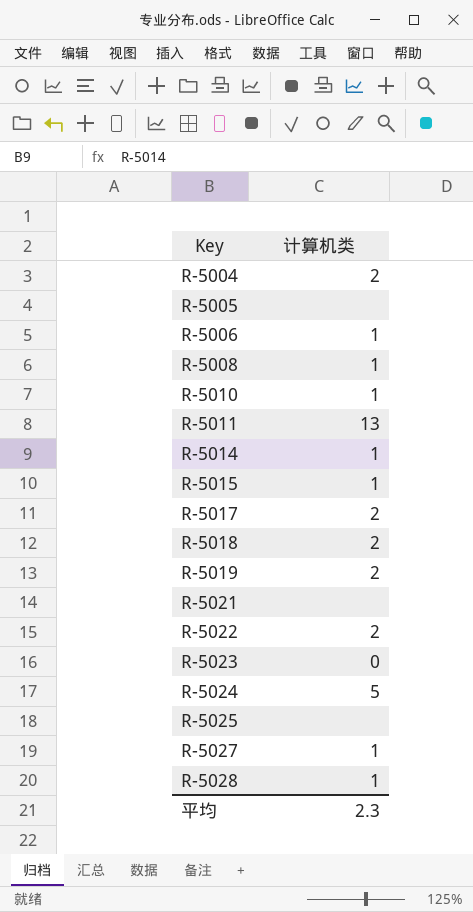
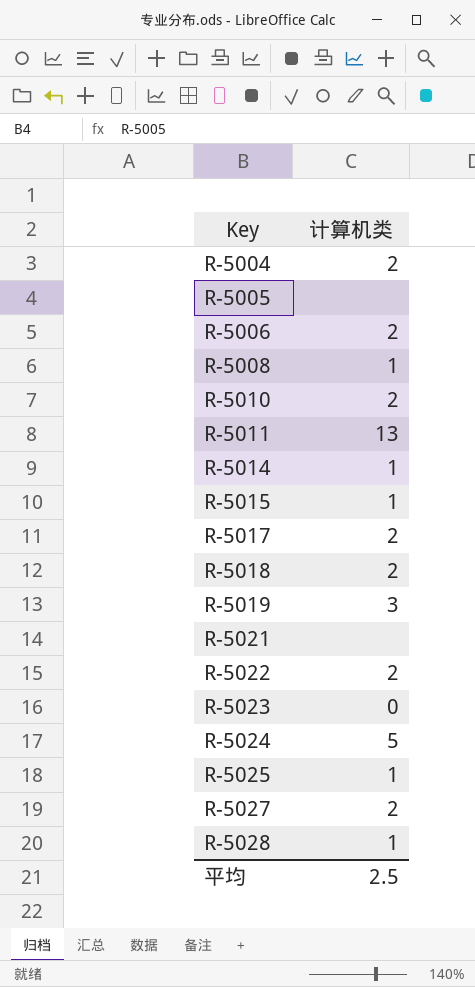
R-5006 | 计算机类: 1 -> 2
R-5010 | 计算机类: 1 -> 2
R-5019 | 计算机类: 2 -> 3
R-5025 | 计算机类: none -> 1
R-5027 | 计算机类: 1 -> 2
平均 | 计算机类: 2.3 -> 2.5

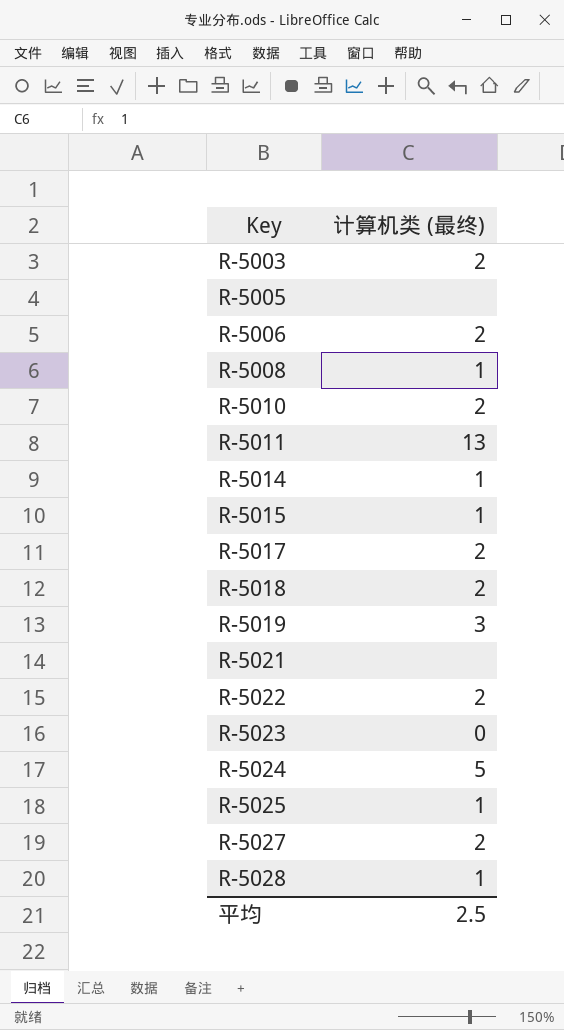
column name: 计算机类 -> 计算机类 (最终)
row R-5004: 2 -> none
row R-5003: none -> 2

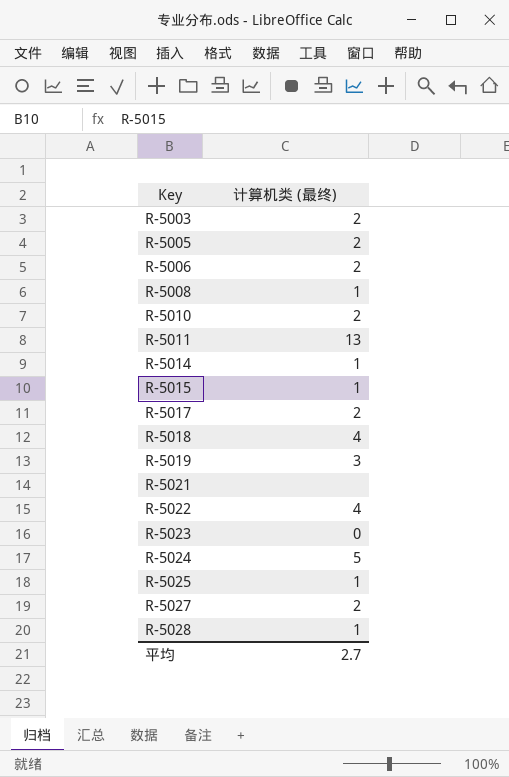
R-5005 | 计算机类 (最终): none -> 2
R-5018 | 计算机类 (最终): 2 -> 4
R-5022 | 计算机类 (最终): 2 -> 4
平均 | 计算机类 (最终): 2.5 -> 2.7

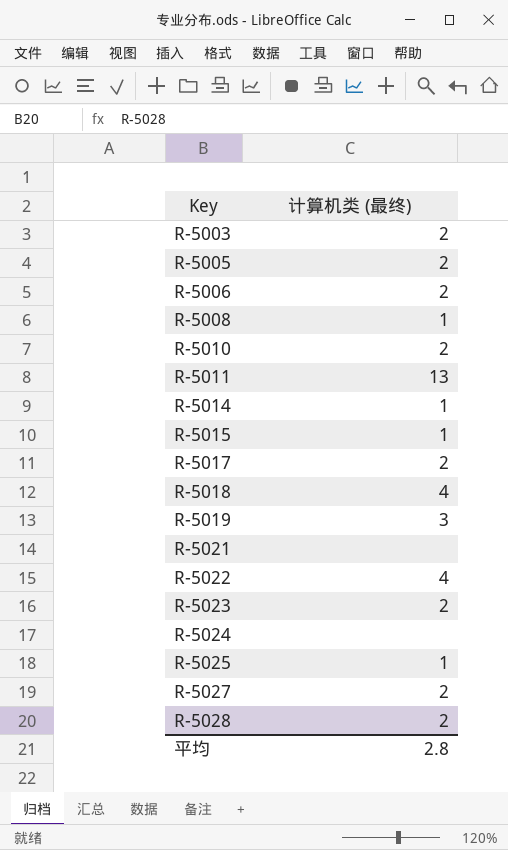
R-5023 | 计算机类 (最终): 0 -> 2
R-5024 | 计算机类 (最终): 5 -> none
R-5028 | 计算机类 (最终): 1 -> 2
平均 | 计算机类 (最终): 2.7 -> 2.8

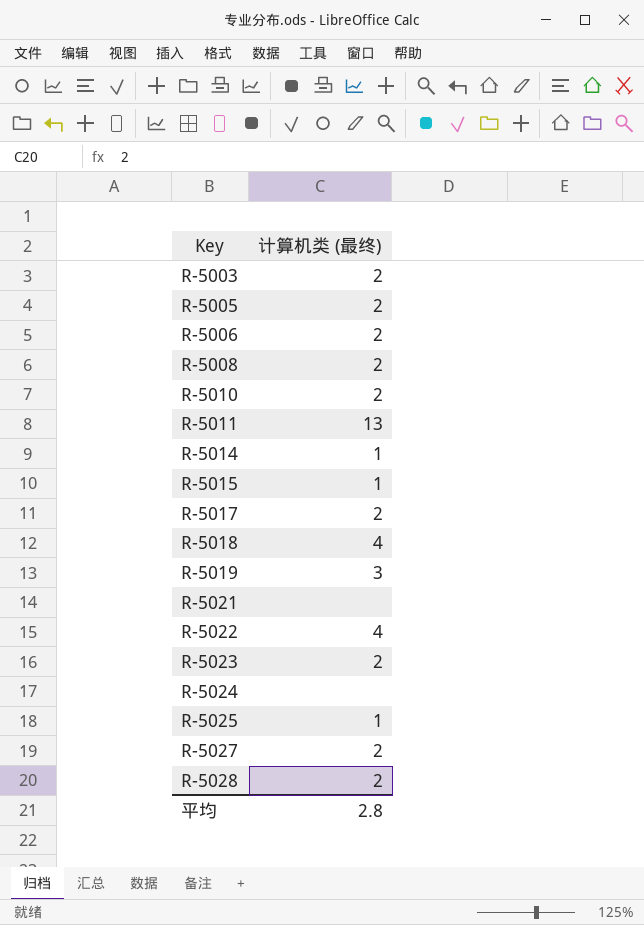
R-5008 | 计算机类 (最终): 1 -> 2

